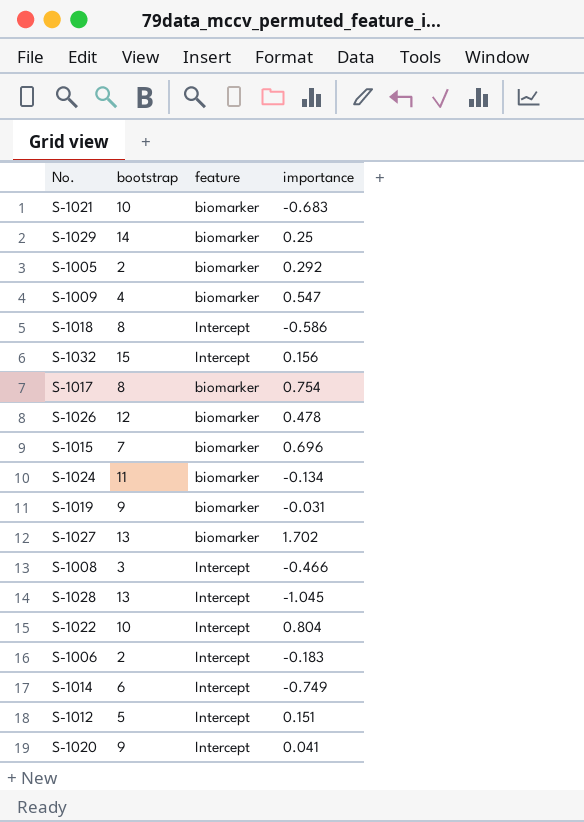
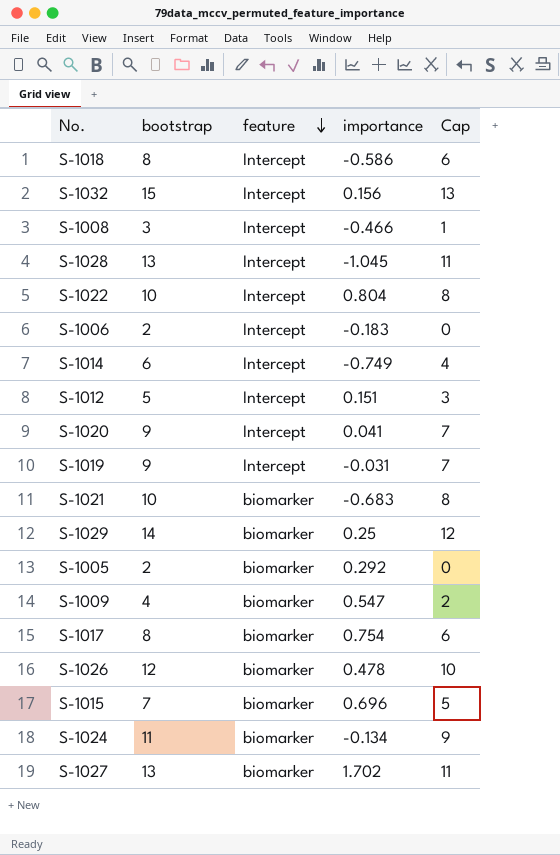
row order: none -> feature descending
column Cap | formula: none -> [bootstrap] - 2
S-1019 | feature: biomarker -> Intercept

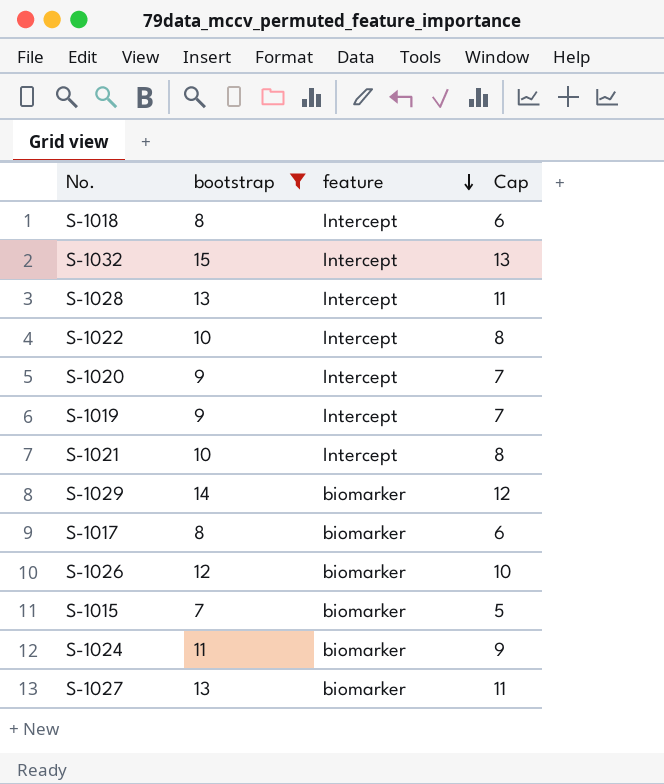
filter: none -> bootstrap >= 7
column importance | position: 4 -> none
S-1021 | feature: biomarker -> Intercept

